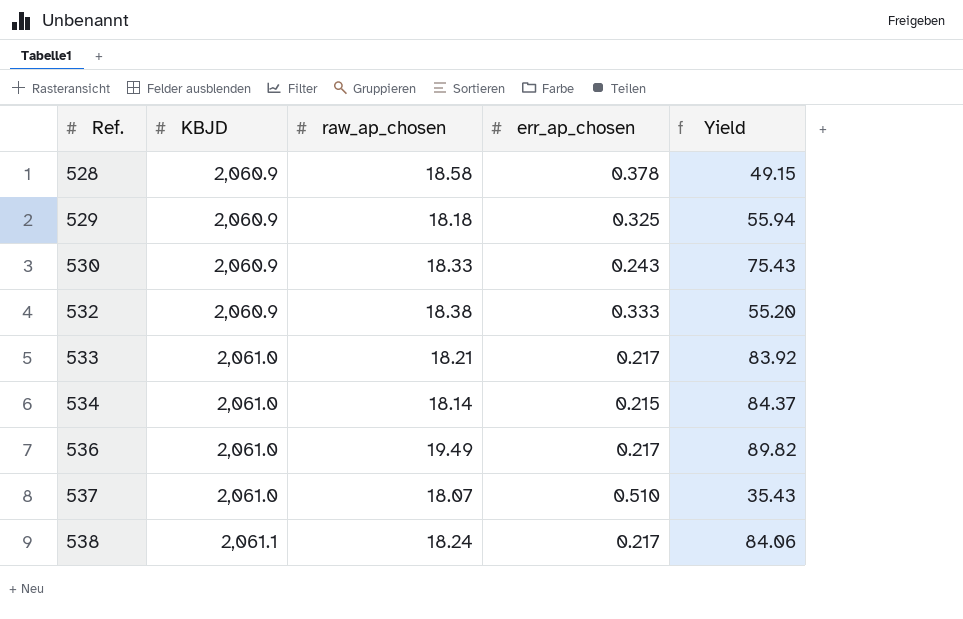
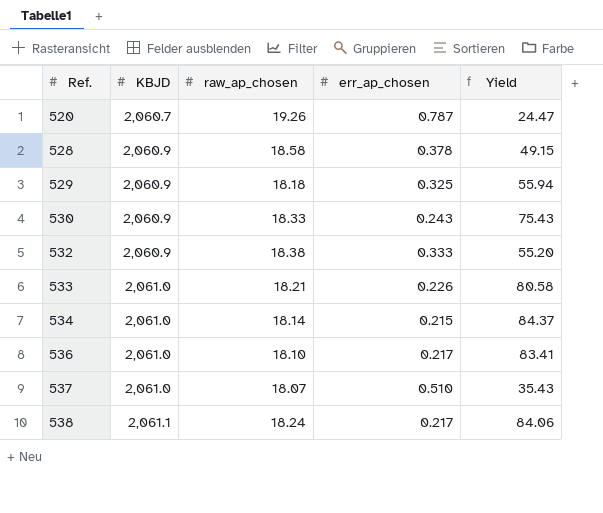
row 520: none -> 2,060.7 | 19.26 | 0.787 | 24.47
533 | err_ap_chosen: 0.217 -> 0.226
533 | Yield: 83.92 -> 80.58
536 | raw_ap_chosen: 19.49 -> 18.10
536 | Yield: 89.82 -> 83.41

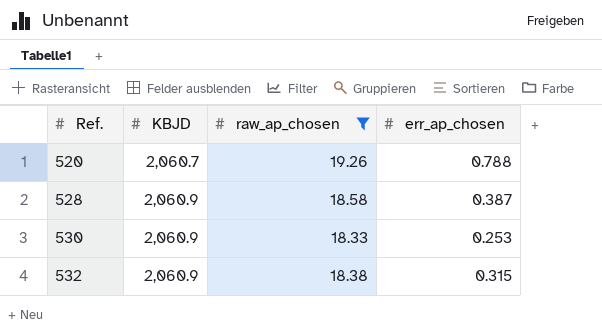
filter: none -> raw_ap_chosen >= 18.33
column Yield | formula: [raw_ap_chosen] / [err_ap_chosen] -> none
520 | err_ap_chosen: 0.787 -> 0.788
528 | err_ap_chosen: 0.378 -> 0.387
530 | err_ap_chosen: 0.243 -> 0.253
532 | err_ap_chosen: 0.333 -> 0.315

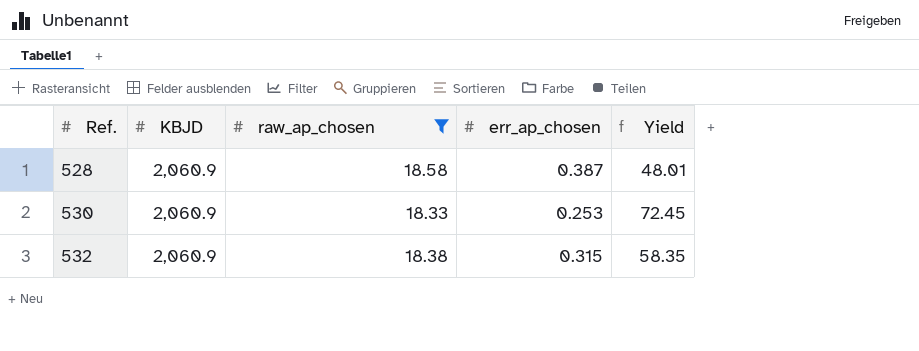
column Yield | formula: none -> [raw_ap_chosen] / [err_ap_chosen]
row 520: 2,060.7 | 19.26 | 0.788 -> none

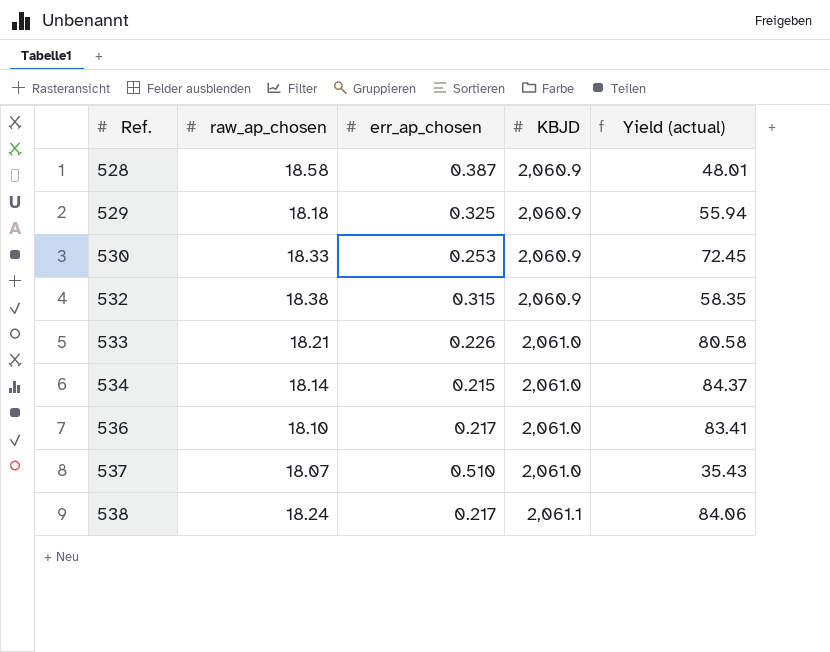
filter: raw_ap_chosen >= 18.33 -> none
column KBJD | position: 2 -> 4
column name: Yield -> Yield (actual)

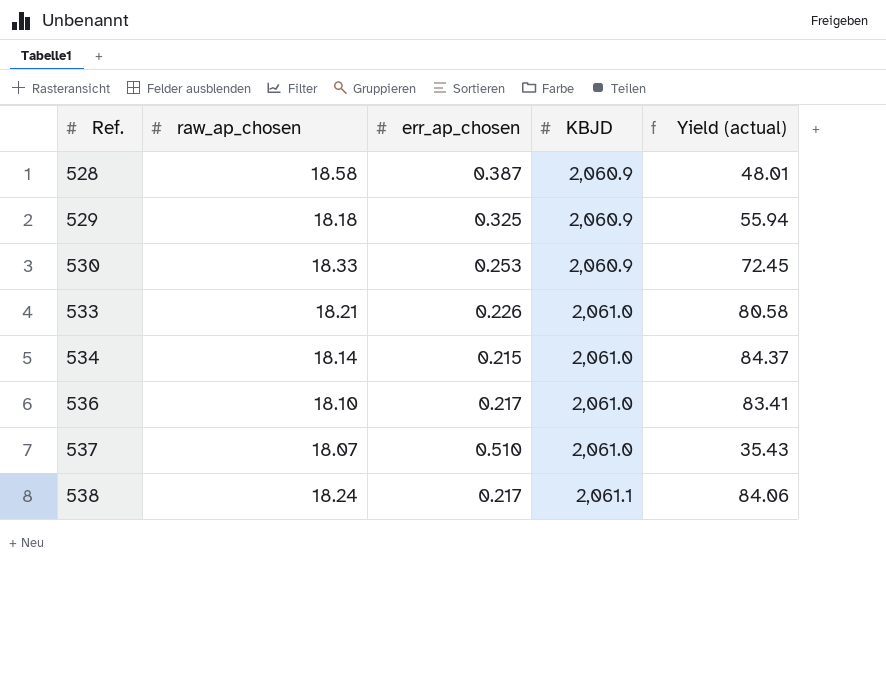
row 532: 18.38 | 0.315 | 2,060.9 | 58.35 -> none

